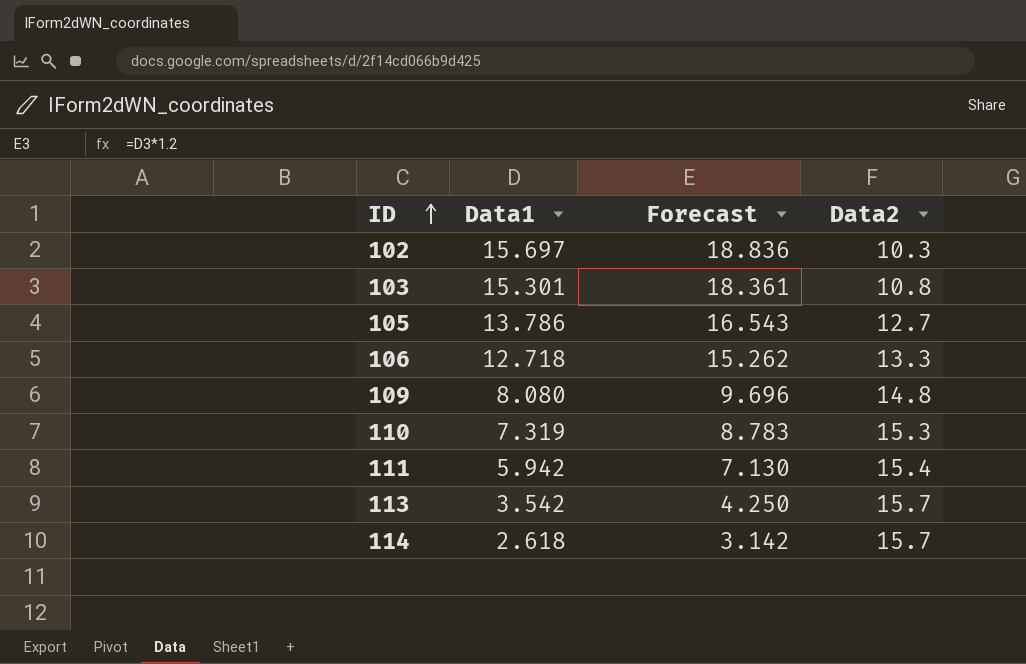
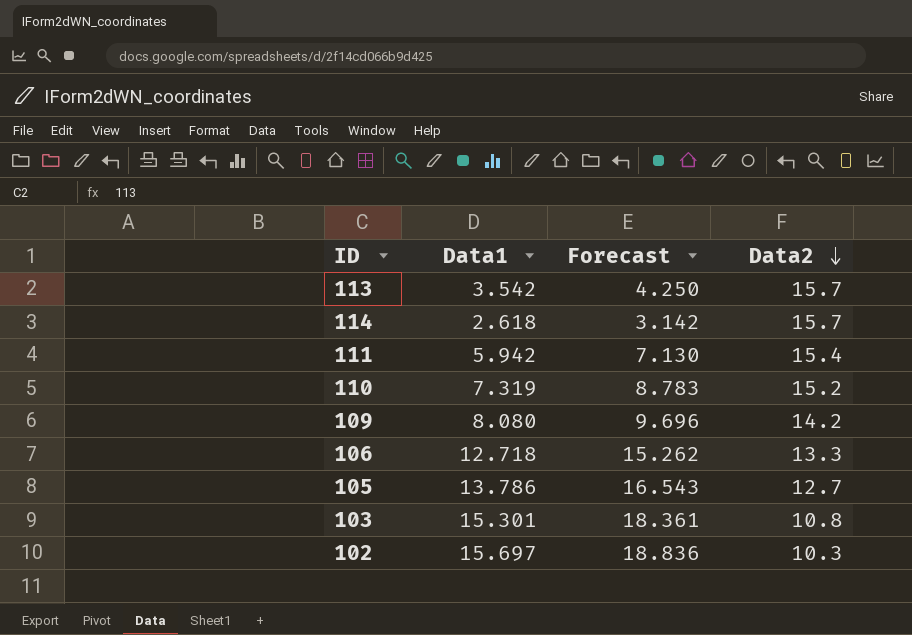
row order: ID ascending -> Data2 descending
110 | Data2: 15.3 -> 15.2
109 | Data2: 14.8 -> 14.2

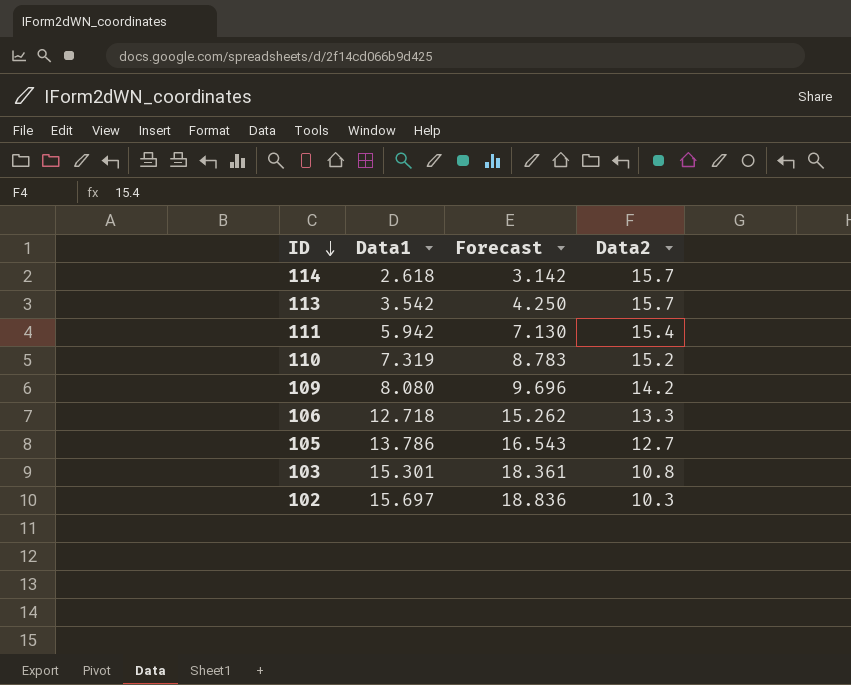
row order: Data2 descending -> ID descending

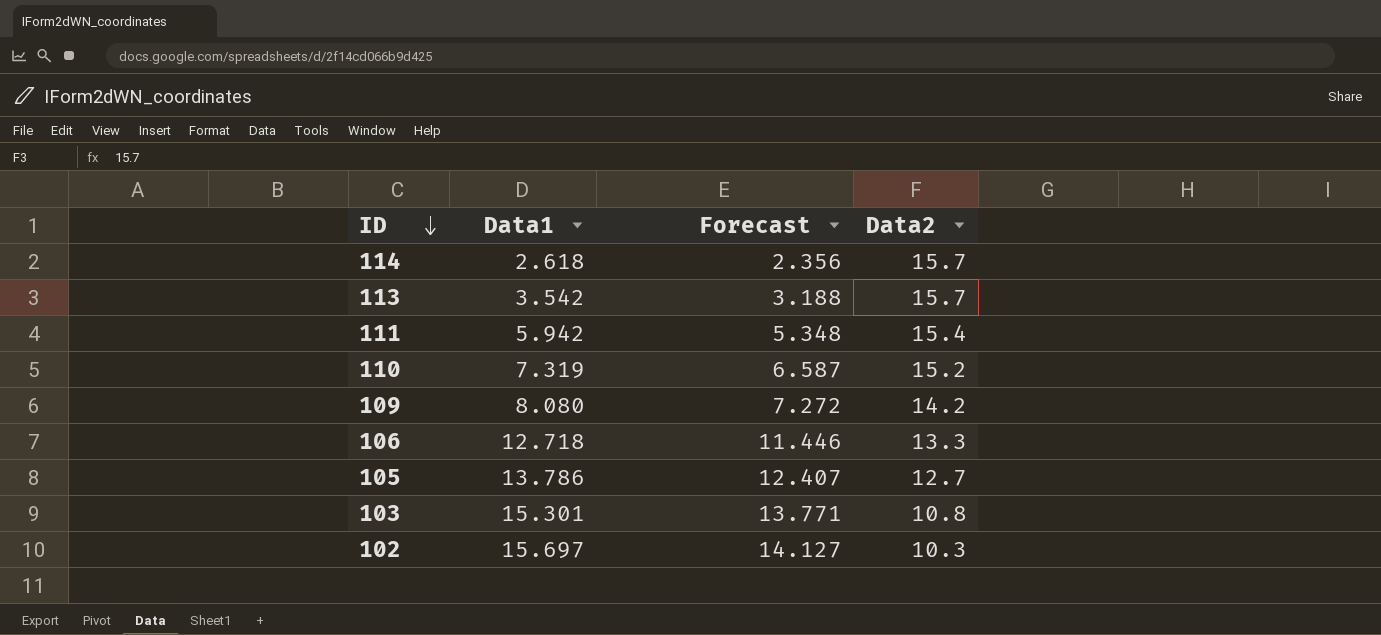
column Forecast | formula: [Data1] * 1.2 -> [Data1] * 0.9

